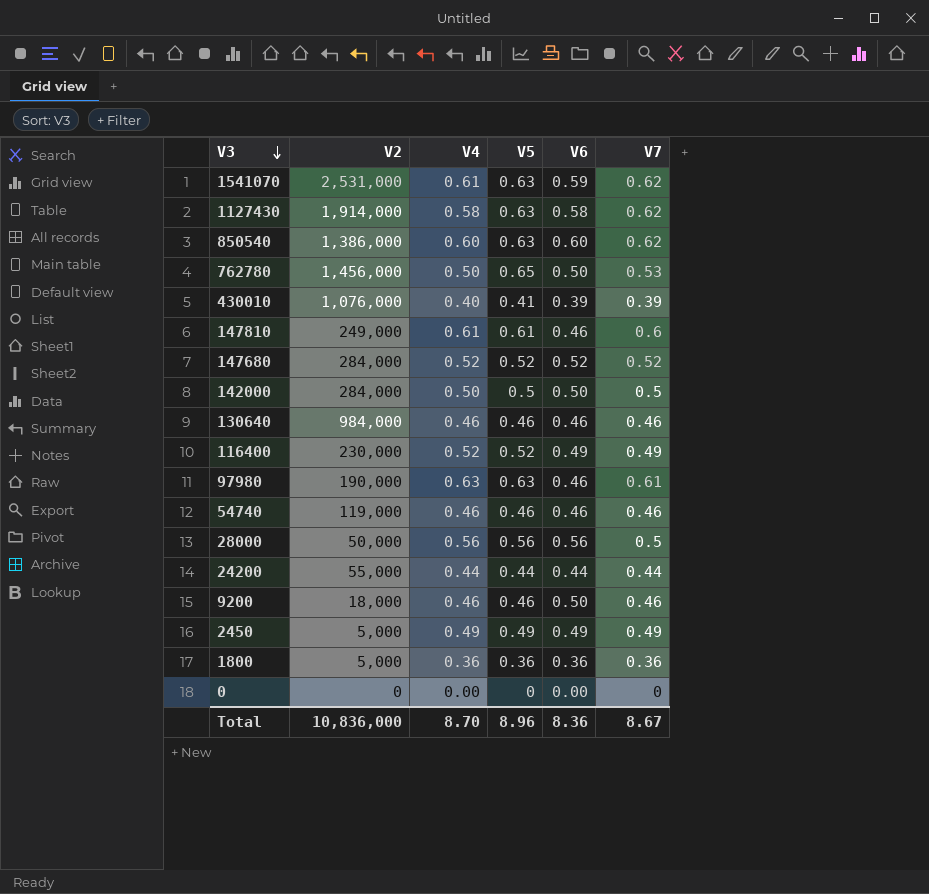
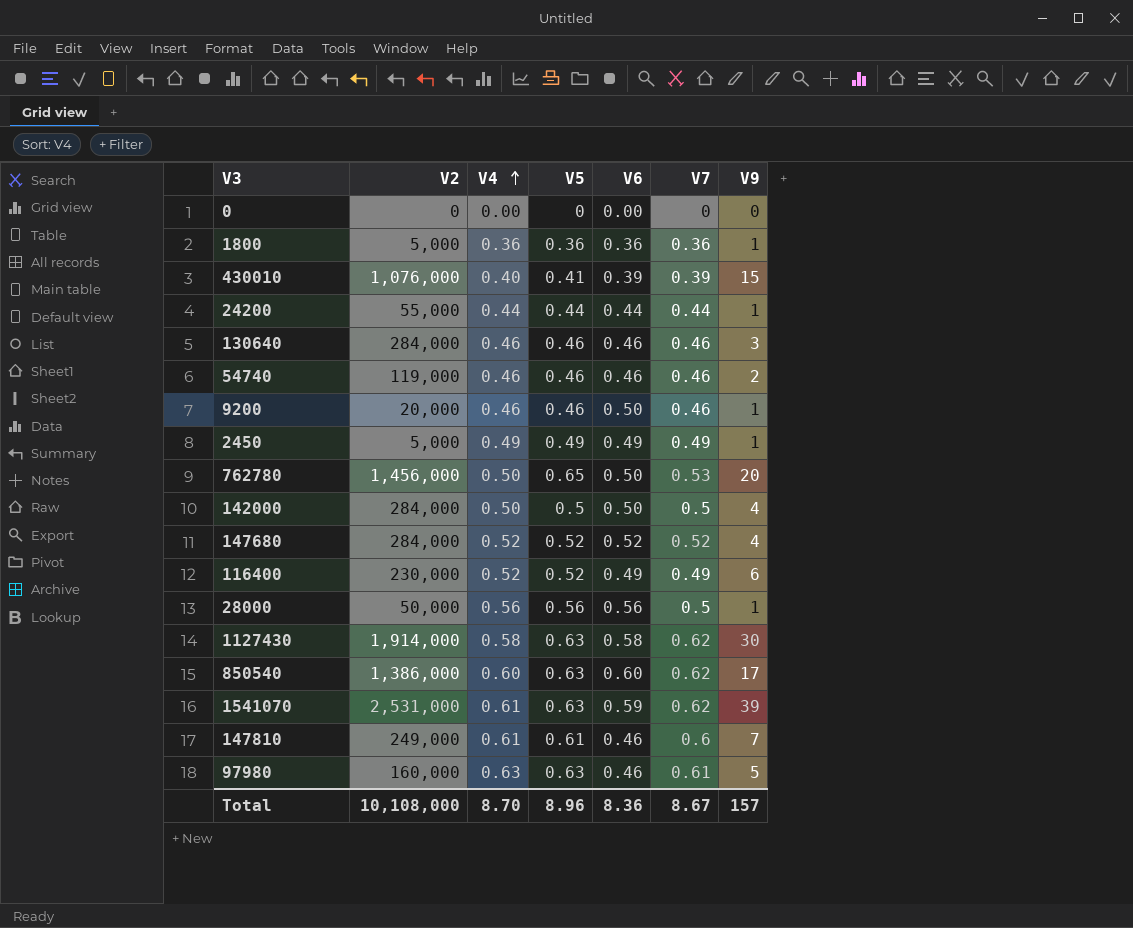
row order: V3 descending -> V4 ascending
column V9 | position: none -> 7
130640 | V2: 984,000 -> 284,000
9200 | V2: 18,000 -> 20,000
97980 | V2: 190,000 -> 160,000
Total | V2: 10,836,000 -> 10,108,000

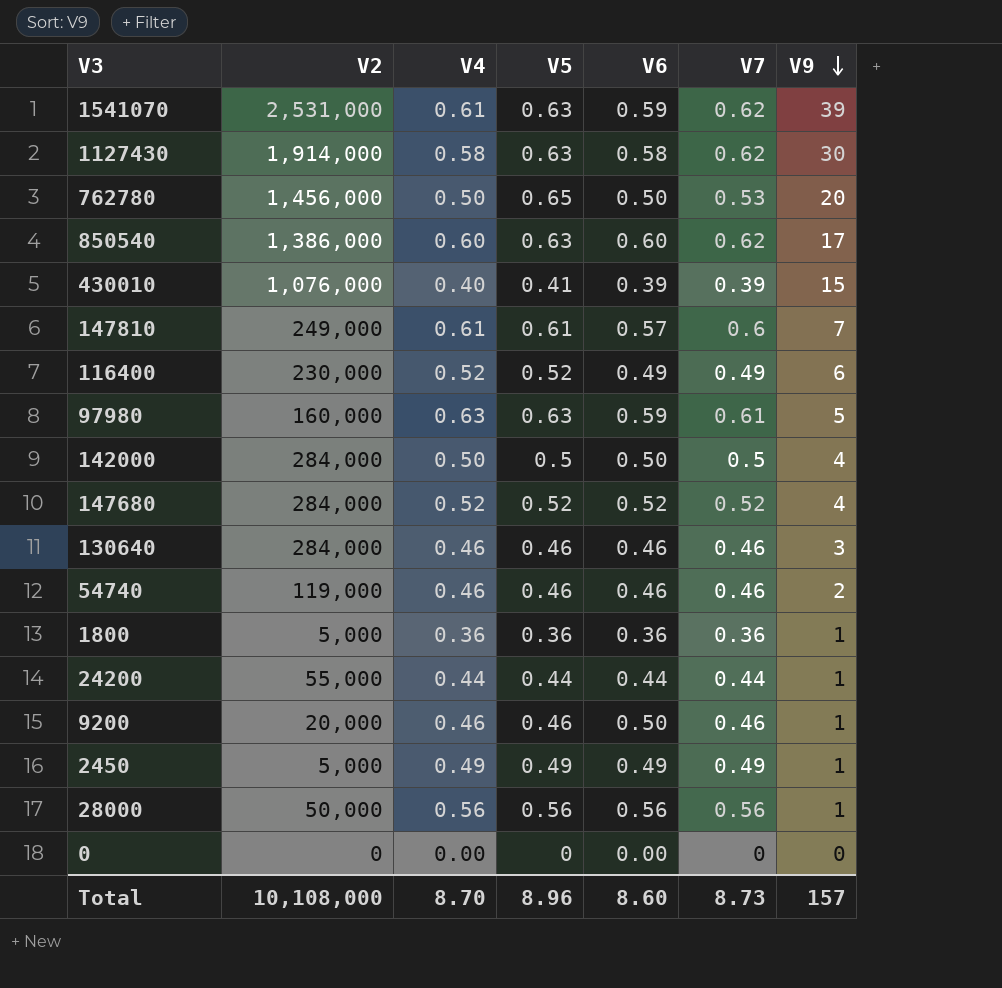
row order: V4 ascending -> V9 descending
147810 | V6: 0.46 -> 0.57
97980 | V6: 0.46 -> 0.59
28000 | V7: 0.5 -> 0.56
Total | V6: 8.36 -> 8.60
Total | V7: 8.67 -> 8.73

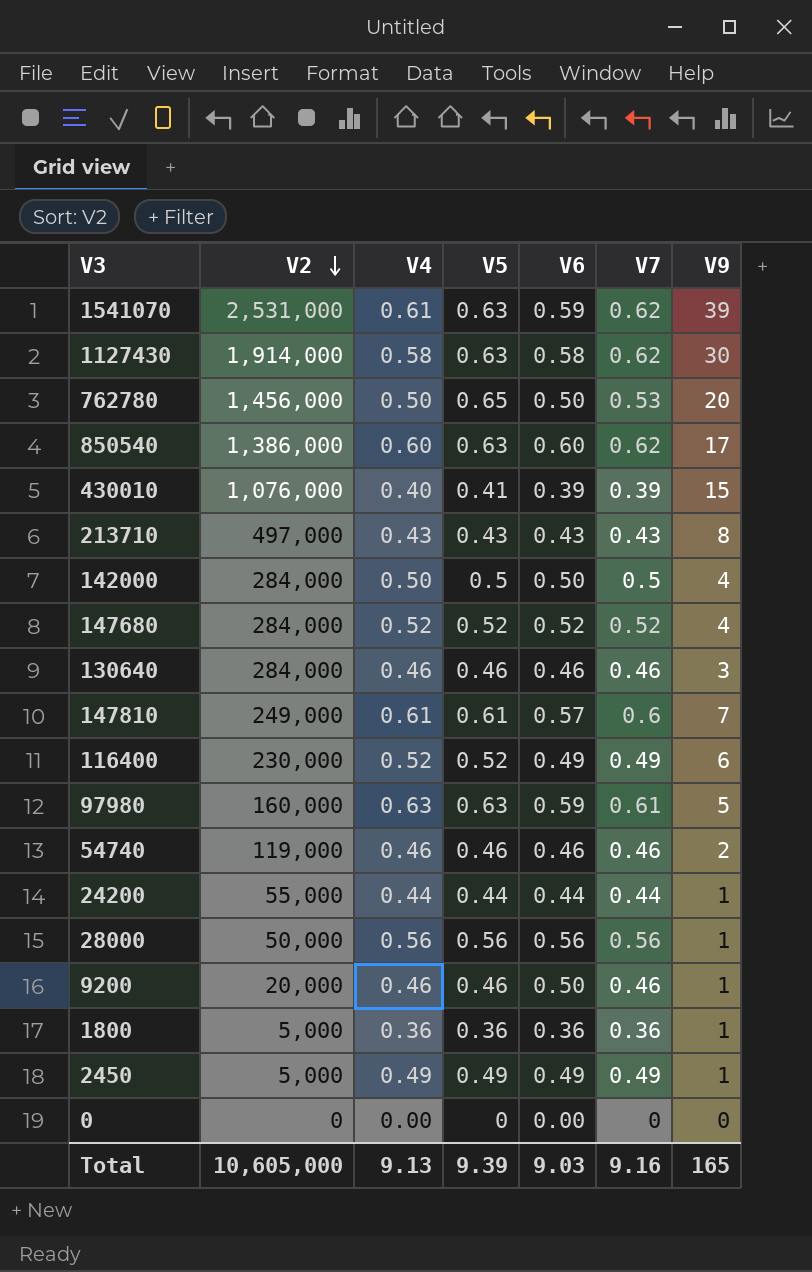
row order: V9 descending -> V2 descending
row 213710: none -> 497,000 | 0.43 | 0.43 | 0.43 | 0.43 | 8
Total | V2: 10,108,000 -> 10,605,000
Total | V4: 8.70 -> 9.13
Total | V5: 8.96 -> 9.39
Total | V6: 8.60 -> 9.03
Total | V7: 8.73 -> 9.16
Total | V9: 157 -> 165

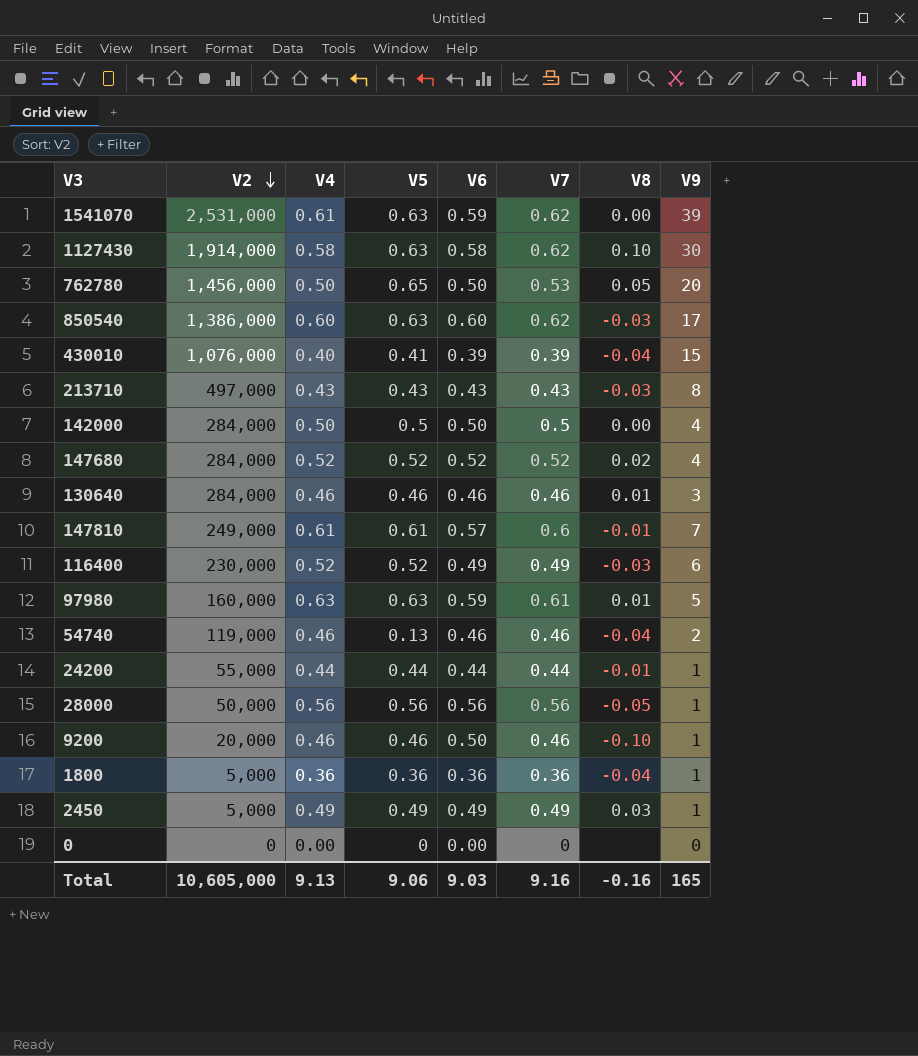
column V8 | position: none -> 7
54740 | V5: 0.46 -> 0.13
Total | V5: 9.39 -> 9.06

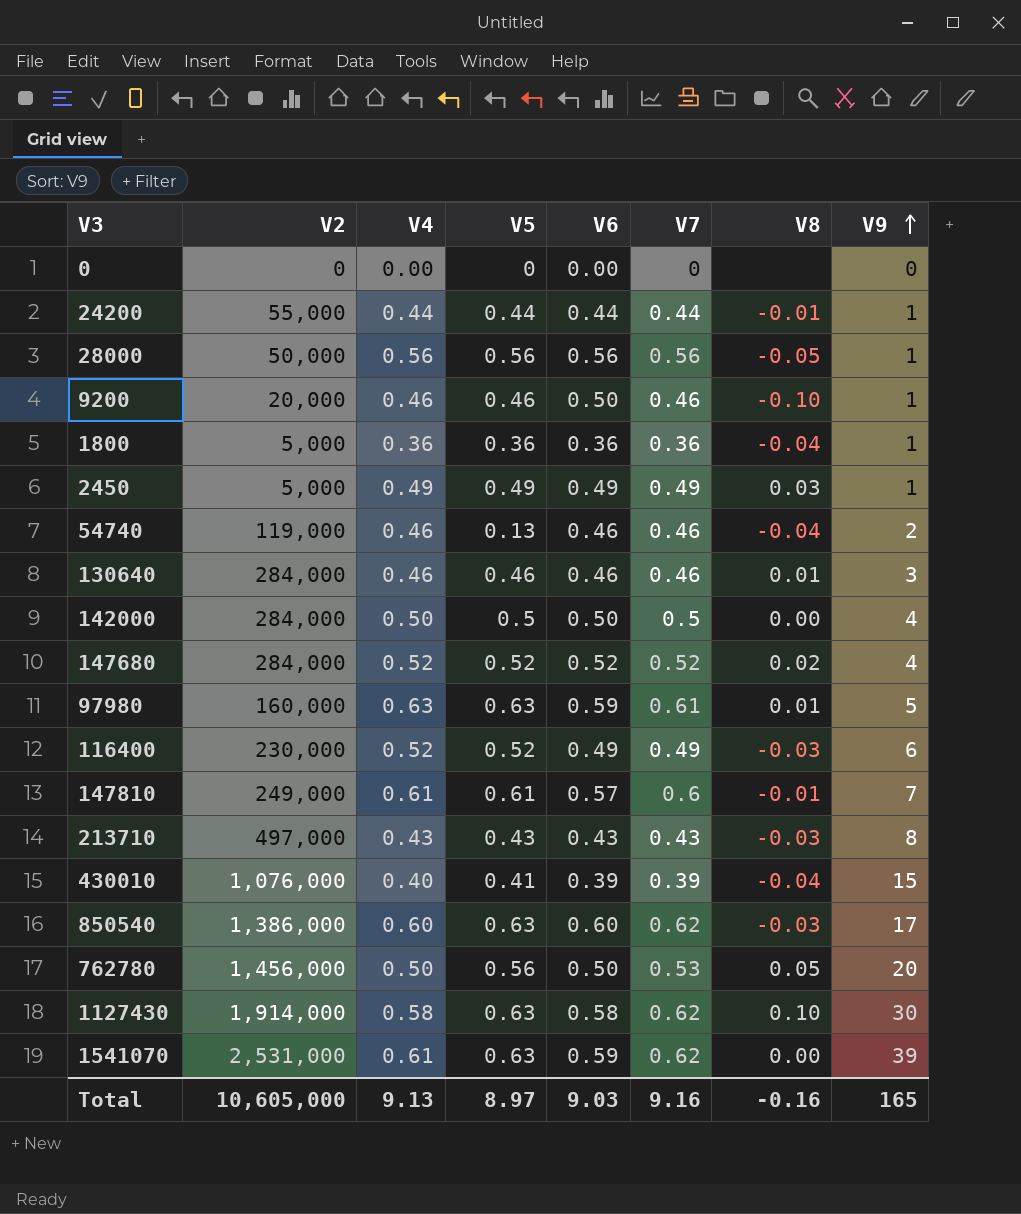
row order: V2 descending -> V9 ascending
762780 | V5: 0.65 -> 0.56
Total | V5: 9.06 -> 8.97

